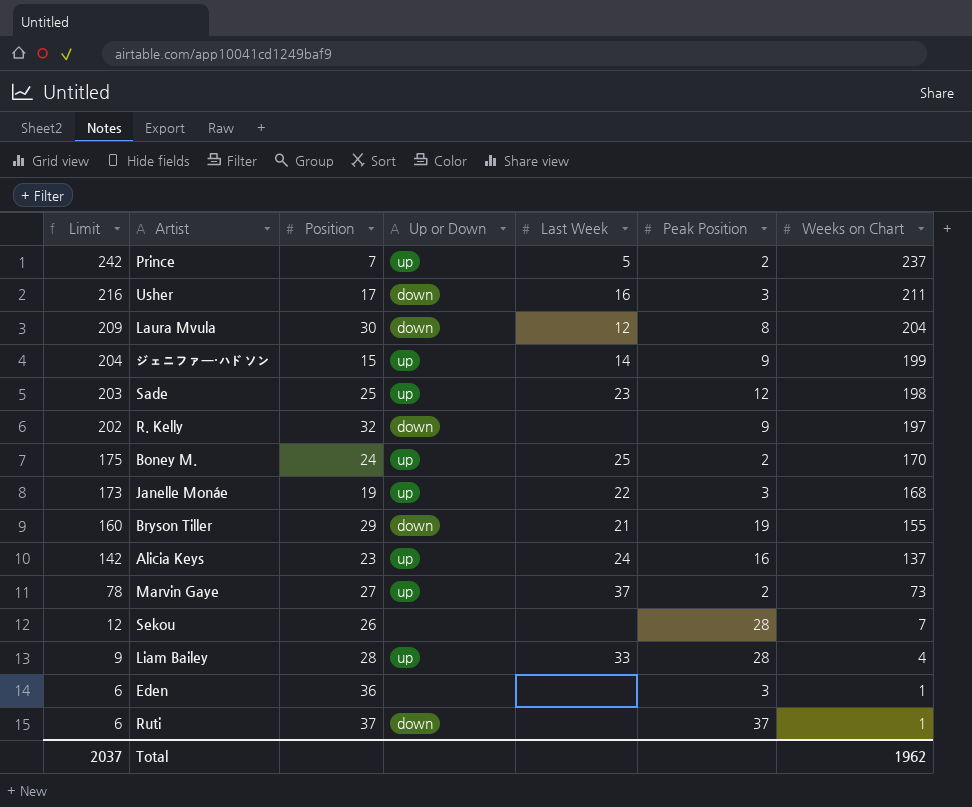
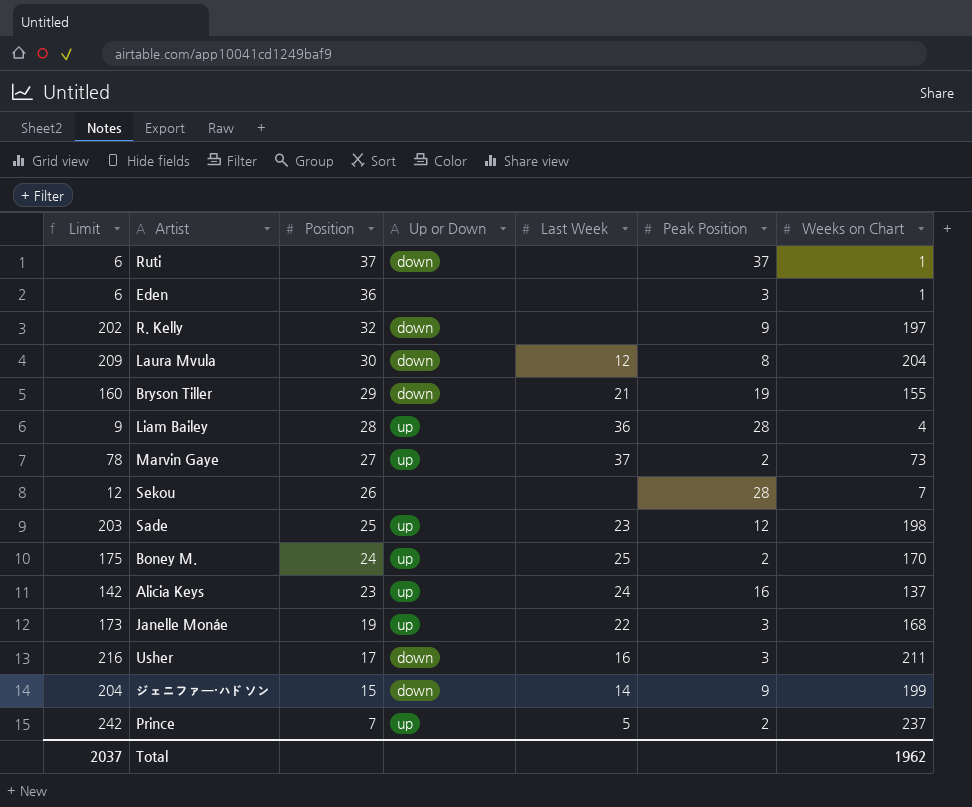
row order: Limit descending -> Position descending
Liam Bailey | Last Week: 33 -> 36
ジェニファー・ハドソン | Up or Down: up -> down

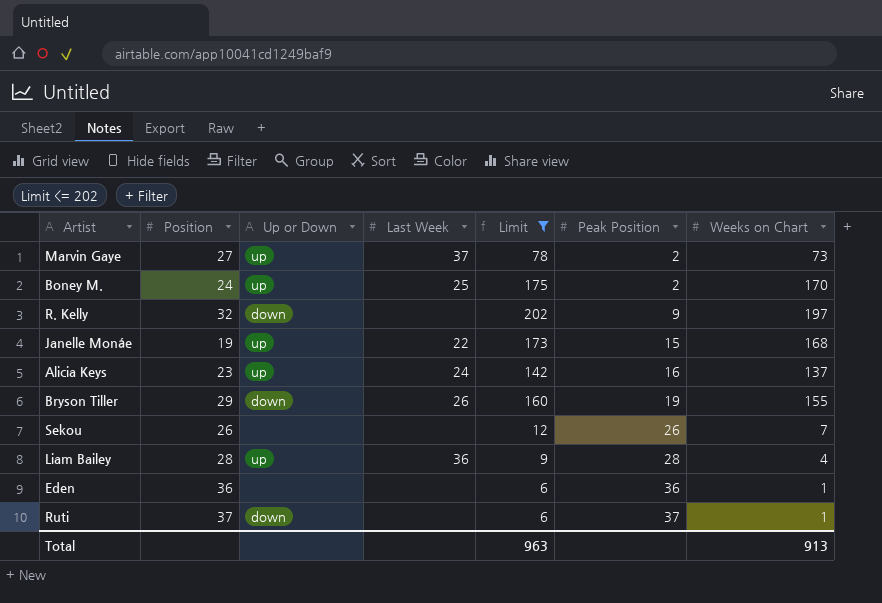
filter: none -> Limit <= 202
row order: Position descending -> Peak Position ascending
column Limit | position: 1 -> 5
Janelle Monáe | Peak Position: 3 -> 15
Bryson Tiller | Last Week: 21 -> 26
Sekou | Peak Position: 28 -> 26
Eden | Peak Position: 3 -> 36
Total | Limit: 2037 -> 963
Total | Weeks on Chart: 1962 -> 913

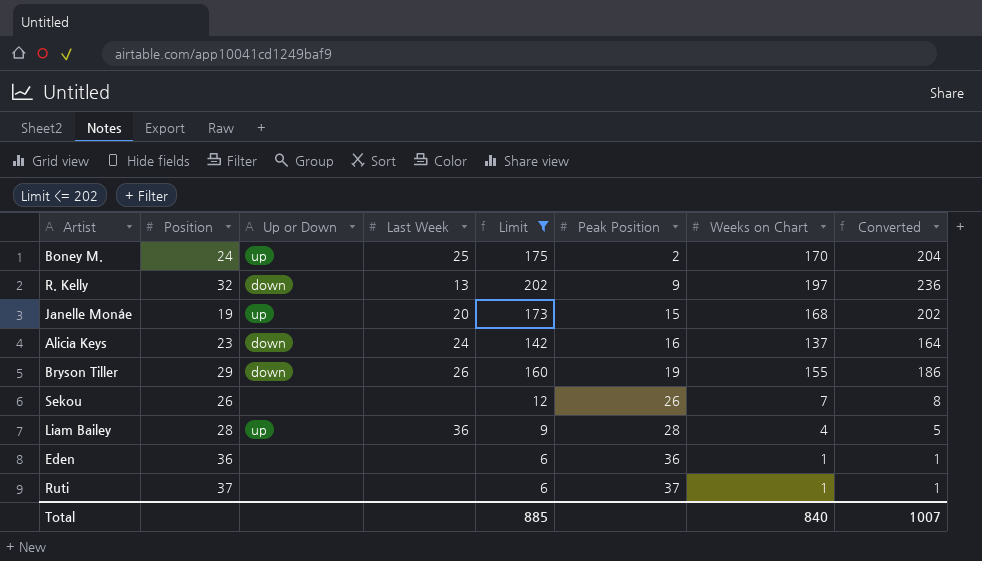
column Converted | formula: none -> [Weeks on Chart] * 1.2
row Marvin Gaye: 27 | up | 37 | 78 | 2 | 73 -> none
R. Kelly | Last Week: none -> 13
Janelle Monáe | Last Week: 22 -> 20
Alicia Keys | Up or Down: up -> down
Ruti | Up or Down: down -> none
Total | Limit: 963 -> 885
Total | Weeks on Chart: 913 -> 840

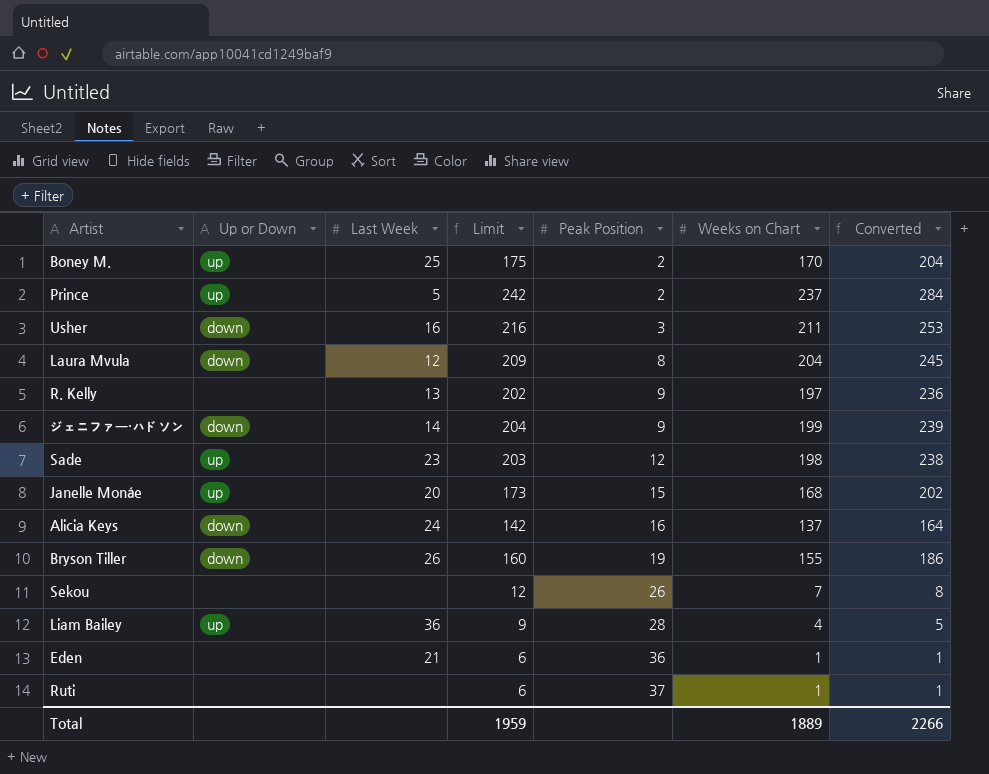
filter: Limit <= 202 -> none
column Position | position: 2 -> none
R. Kelly | Up or Down: down -> none
Eden | Last Week: none -> 21
Total | Limit: 885 -> 1959
Total | Weeks on Chart: 840 -> 1889
Total | Converted: 1007 -> 2266

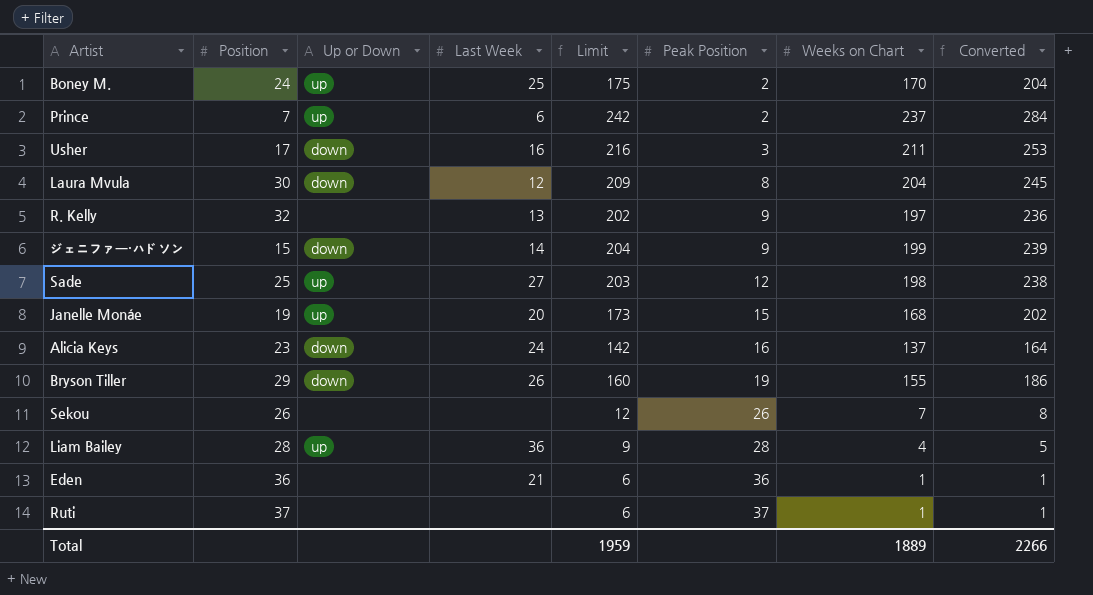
column Position | position: none -> 2
Prince | Last Week: 5 -> 6
Sade | Last Week: 23 -> 27

